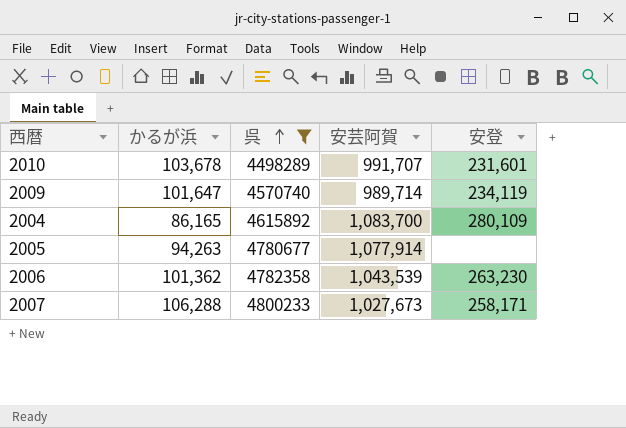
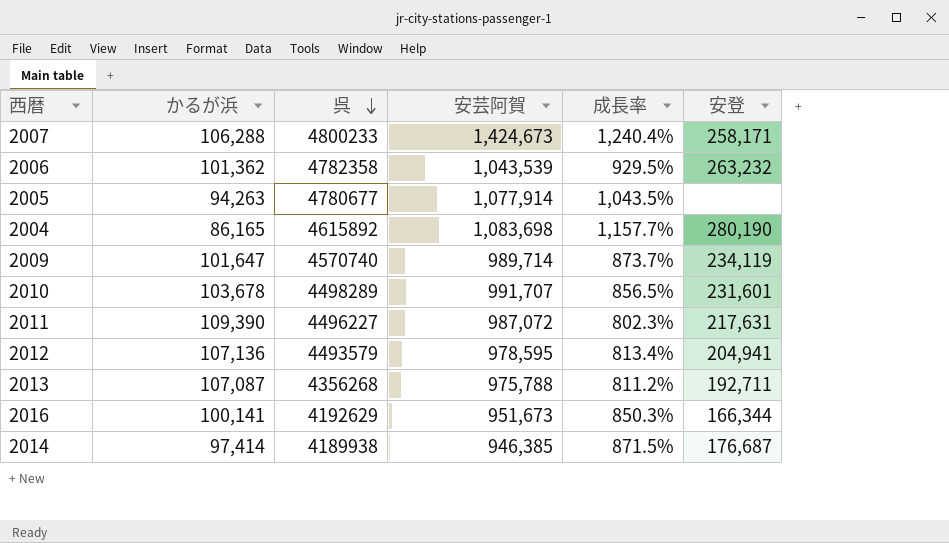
filter: 呉 >= 4498289 -> none
row order: 呉 ascending -> 呉 descending
column 成長率 | formula: none -> ([安芸阿賀] - [かるが浜]) / [かるが浜]
2007 | 安芸阿賀: 1,027,673 -> 1,424,673
2006 | 安登: 263,230 -> 263,232
2004 | 安芸阿賀: 1,083,700 -> 1,083,698
2004 | 安登: 280,109 -> 280,190

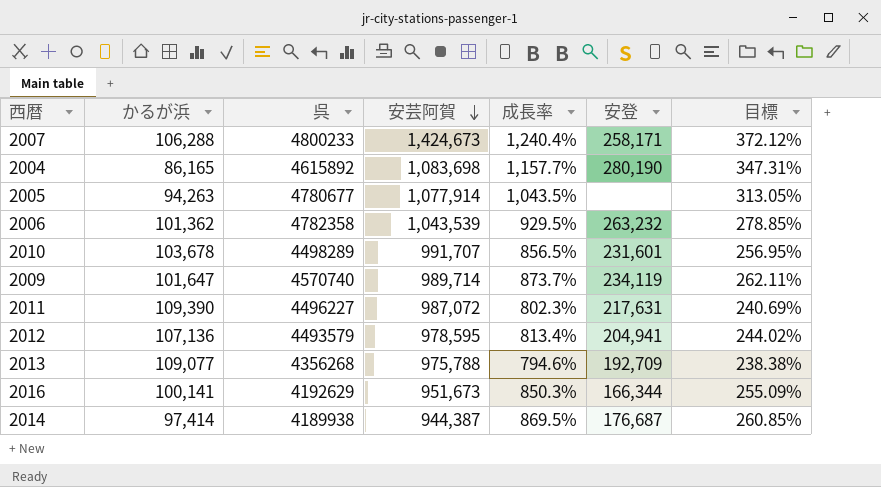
row order: 呉 descending -> 安芸阿賀 descending
column 目標 | formula: none -> [成長率] * 0.3
2013 | かるが浜: 107,087 -> 109,077
2013 | 成長率: 811.2% -> 794.6%
2013 | 安登: 192,711 -> 192,709
2014 | 安芸阿賀: 946,385 -> 944,387
2014 | 成長率: 871.5% -> 869.5%

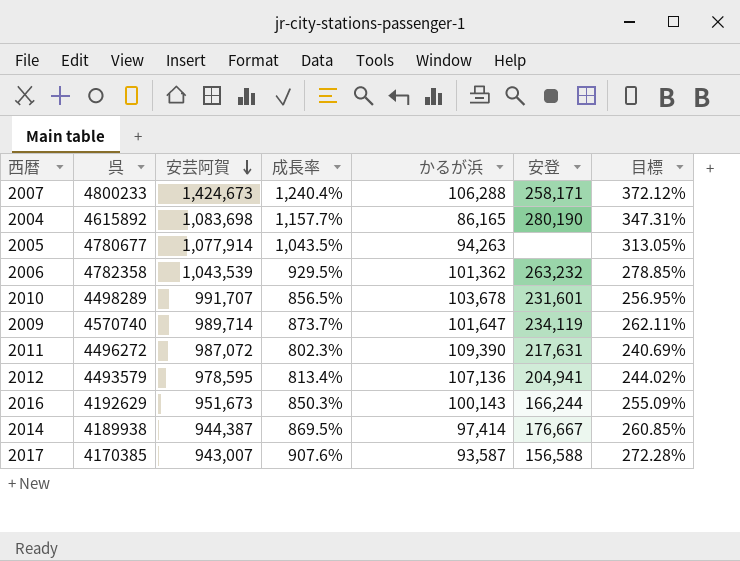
column かるが浜 | position: 2 -> 5
row 2013: 109,077 | 4356268 | 975,788 | 794.6% | 192,709 | 238.38% -> none
2011 | 呉: 4496227 -> 4496272
2016 | かるが浜: 100,141 -> 100,143
2016 | 安登: 166,344 -> 166,244
2014 | 安登: 176,687 -> 176,667
row 2017: none -> 4170385 | 943,007 | 907.6% | 93,587 | 156,588 | 272.28%

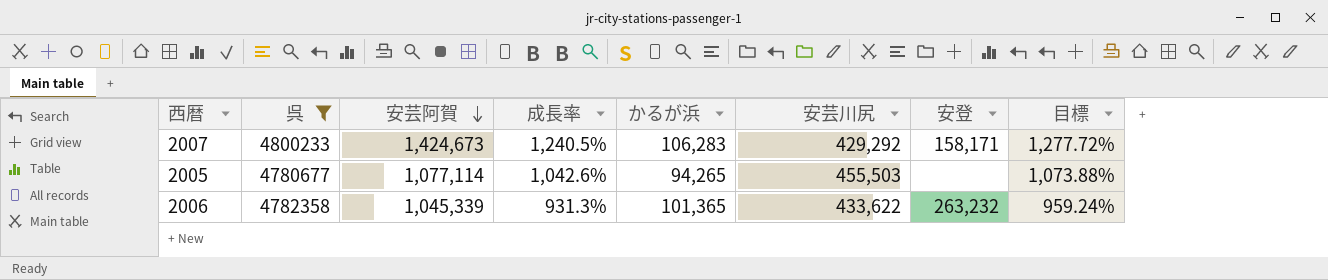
filter: none -> 呉 >= 4780677
column 安芸川尻 | position: none -> 6
column 目標 | formula: [成長率] * 0.3 -> [成長率] * 1.03
2007 | 成長率: 1,240.4% -> 1,240.5%
2007 | かるが浜: 106,288 -> 106,283
2007 | 安登: 258,171 -> 158,171
2005 | 安芸阿賀: 1,077,914 -> 1,077,114
2005 | 成長率: 1,043.5% -> 1,042.6%
2005 | かるが浜: 94,263 -> 94,265
2006 | 安芸阿賀: 1,043,539 -> 1,045,339
2006 | 成長率: 929.5% -> 931.3%
2006 | かるが浜: 101,362 -> 101,365

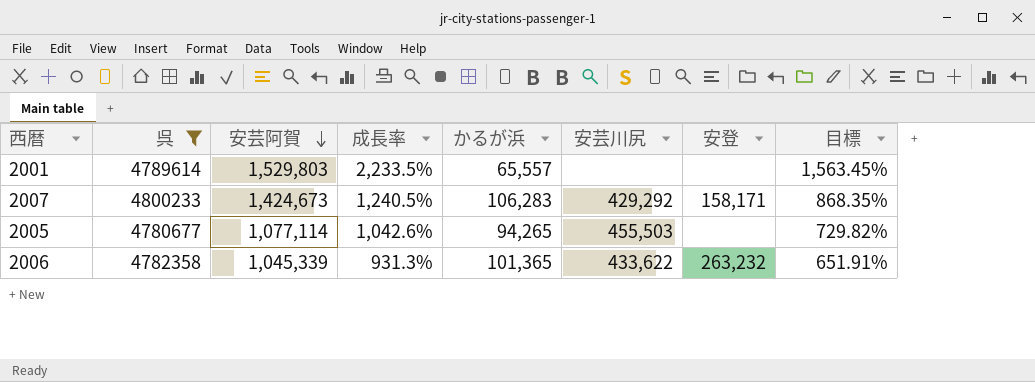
column 目標 | formula: [成長率] * 1.03 -> [成長率] * 0.7
row 2001: none -> 4789614 | 1,529,803 | 2,233.5% | 65,557 | none | none | 1,563.45%

